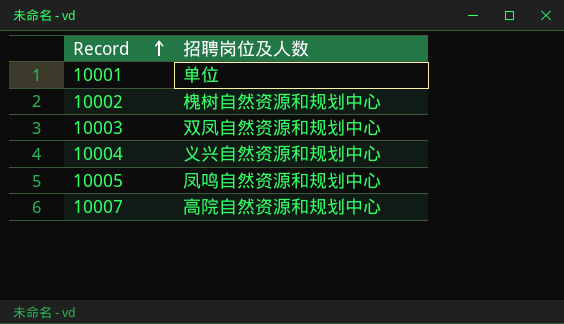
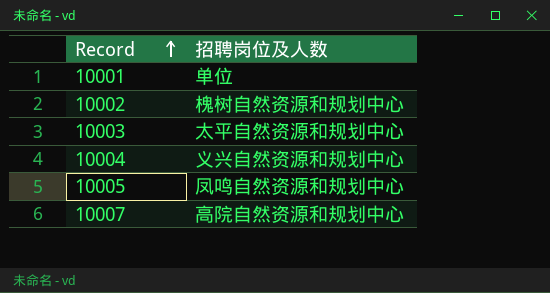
10003 | 招聘岗位及人数: 双凤自然资源和规划中心 -> 太平自然资源和规划中心

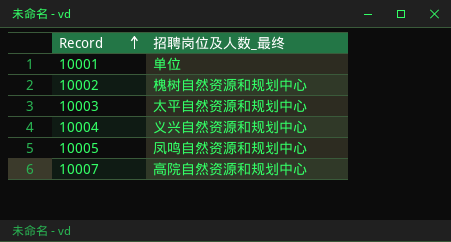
column name: 招聘岗位及人数 -> 招聘岗位及人数_最终

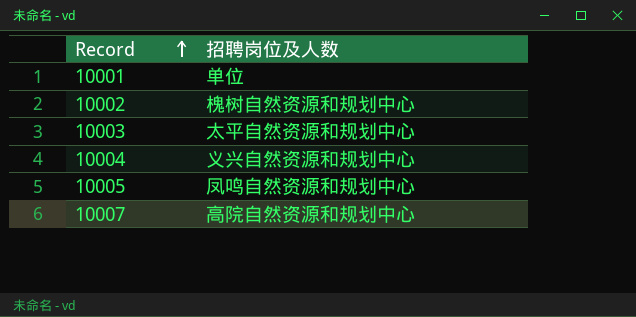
column name: 招聘岗位及人数_最终 -> 招聘岗位及人数

